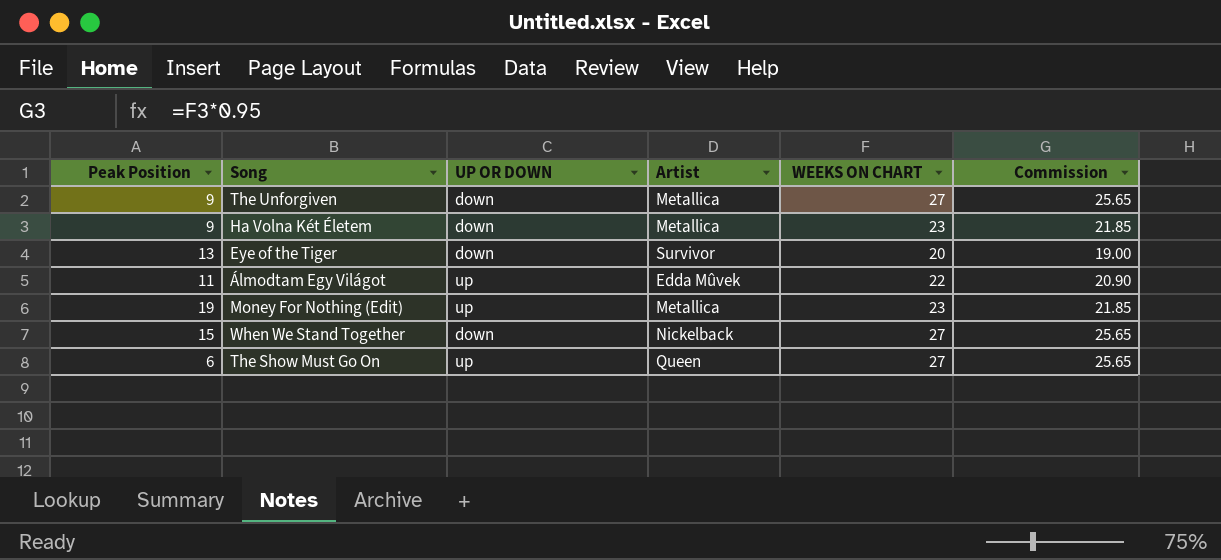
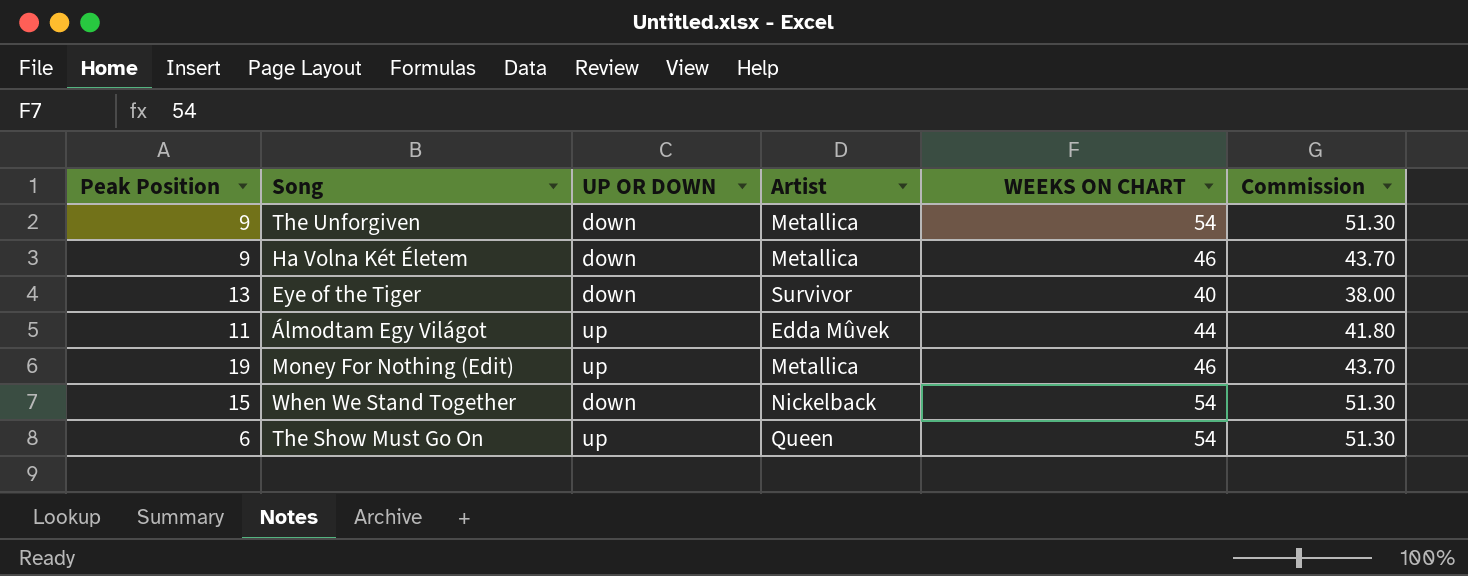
The Unforgiven | WEEKS ON CHART: 27 -> 54
The Unforgiven | Commission: 25.65 -> 51.30
Ha Volna Két Életem | WEEKS ON CHART: 23 -> 46
Ha Volna Két Életem | Commission: 21.85 -> 43.70
Eye of the Tiger | WEEKS ON CHART: 20 -> 40
Eye of the Tiger | Commission: 19.00 -> 38.00
Álmodtam Egy Világot | WEEKS ON CHART: 22 -> 44
Álmodtam Egy Világot | Commission: 20.90 -> 41.80
Money For Nothing (Edit) | WEEKS ON CHART: 23 -> 46
Money For Nothing (Edit) | Commission: 21.85 -> 43.70
When We Stand Together | WEEKS ON CHART: 27 -> 54
When We Stand Together | Commission: 25.65 -> 51.30
The Show Must Go On | WEEKS ON CHART: 27 -> 54
The Show Must Go On | Commission: 25.65 -> 51.30

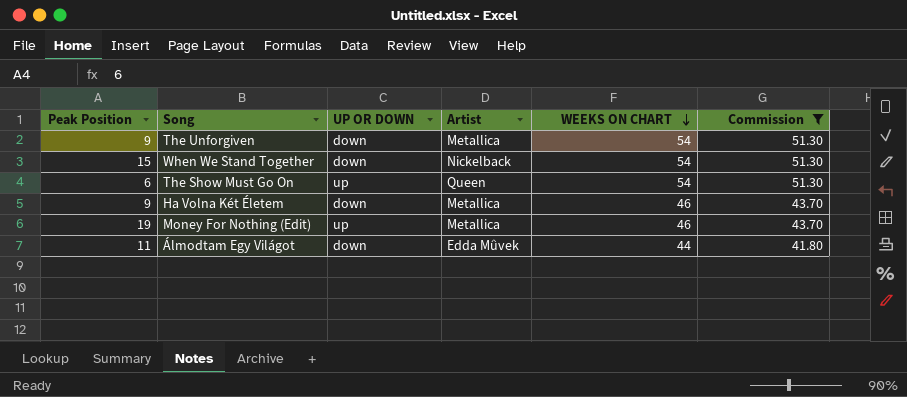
filter: none -> Commission != 38.00
row order: none -> WEEKS ON CHART descending
Álmodtam Egy Világot | UP OR DOWN: up -> down

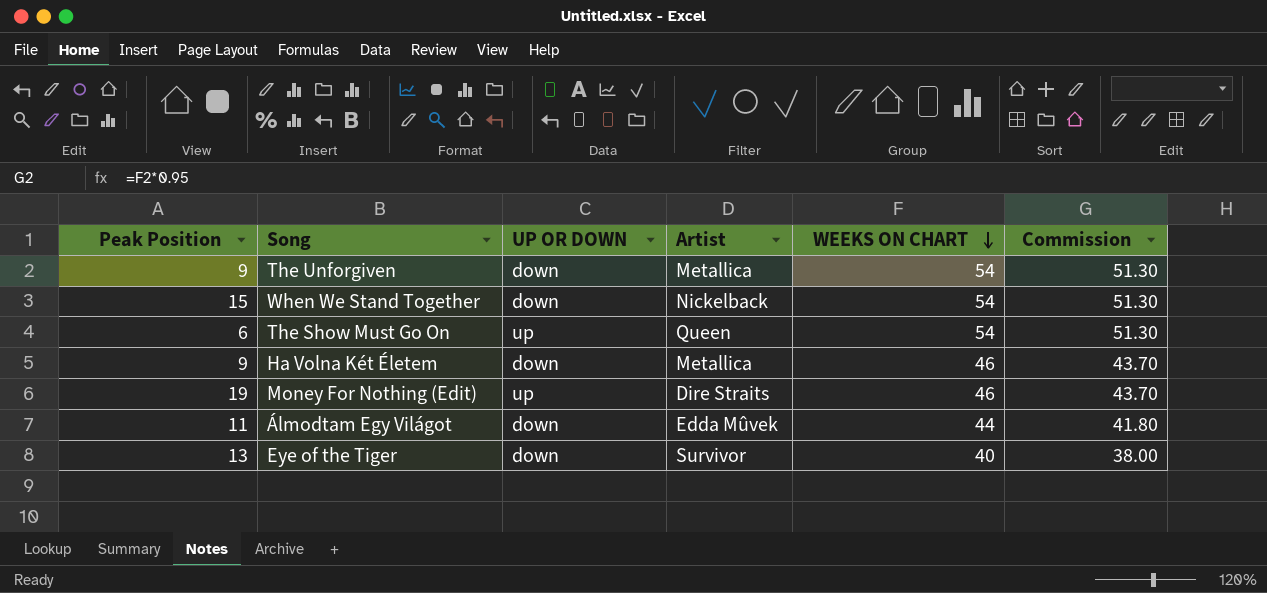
filter: Commission != 38.00 -> none
Money For Nothing (Edit) | Artist: Metallica -> Dire Straits

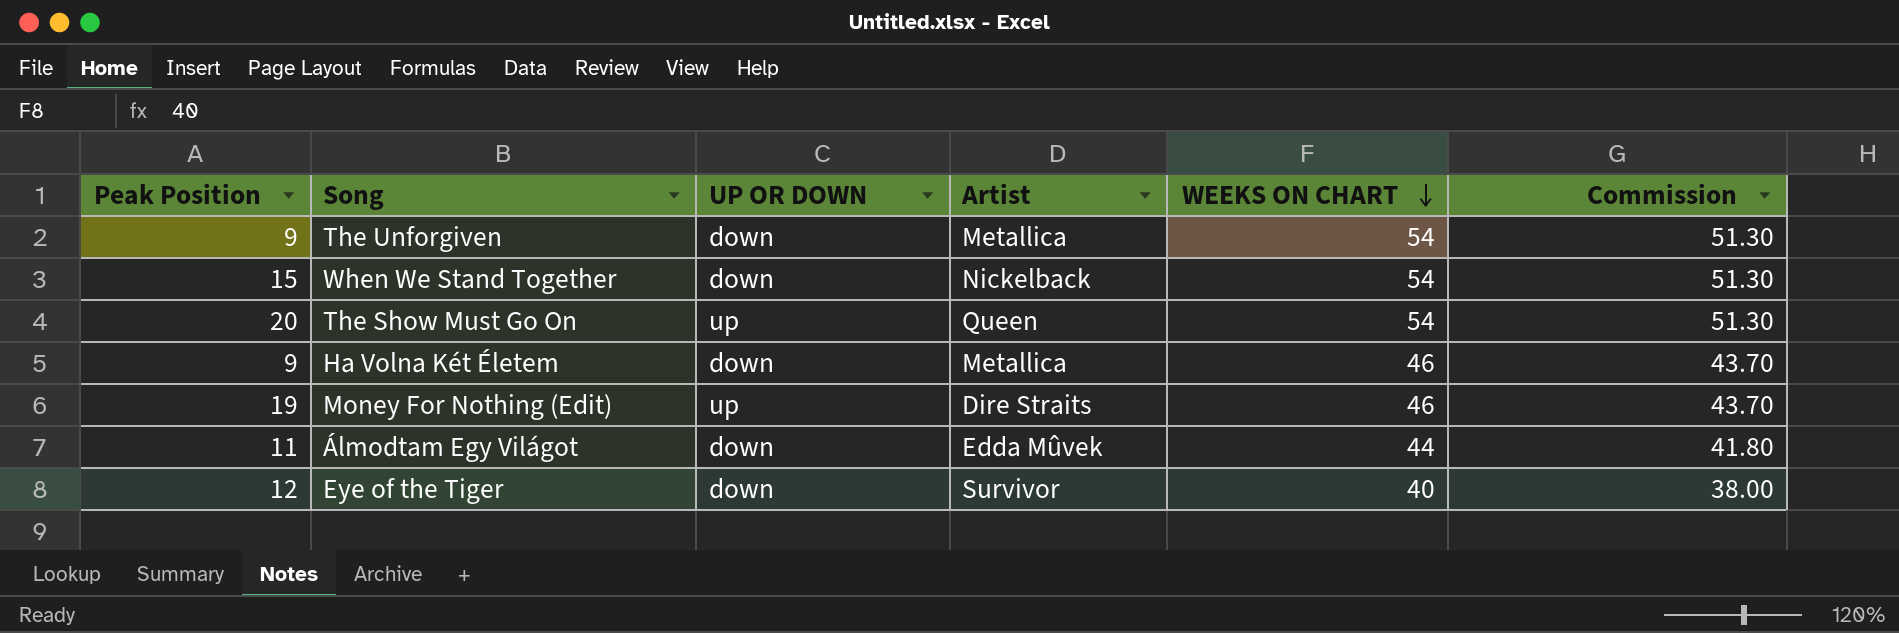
The Show Must Go On | Peak Position: 6 -> 20
Eye of the Tiger | Peak Position: 13 -> 12

